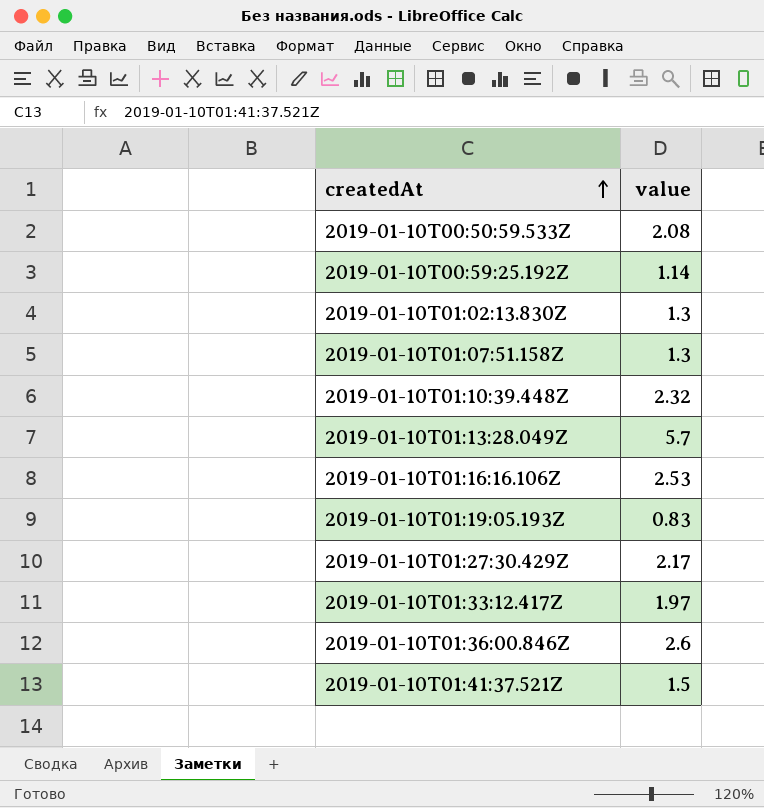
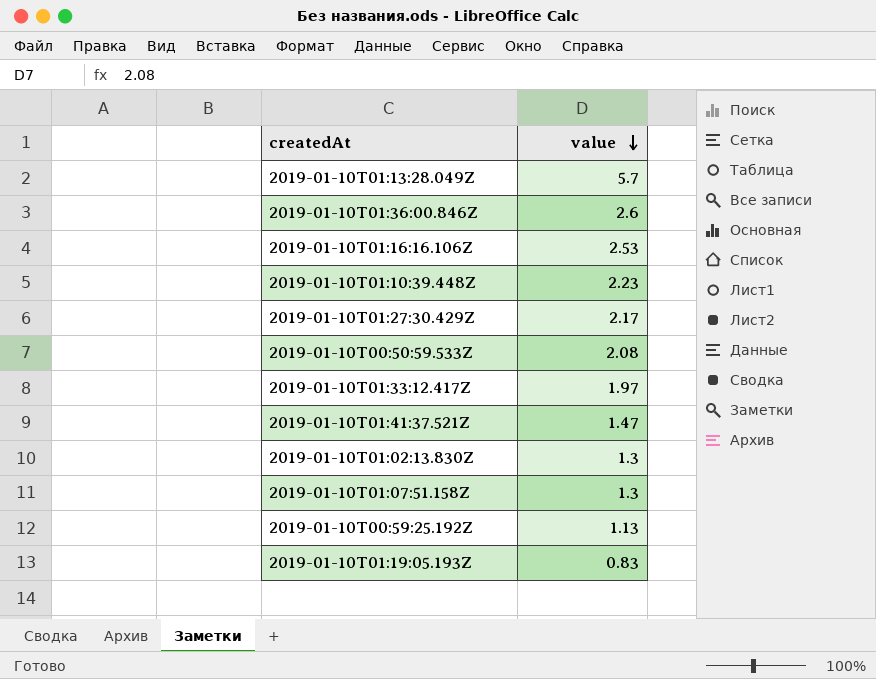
row order: createdAt ascending -> value descending
2019-01-10T01:10:39.448Z | value: 2.32 -> 2.23
2019-01-10T01:41:37.521Z | value: 1.5 -> 1.47
2019-01-10T00:59:25.192Z | value: 1.14 -> 1.13

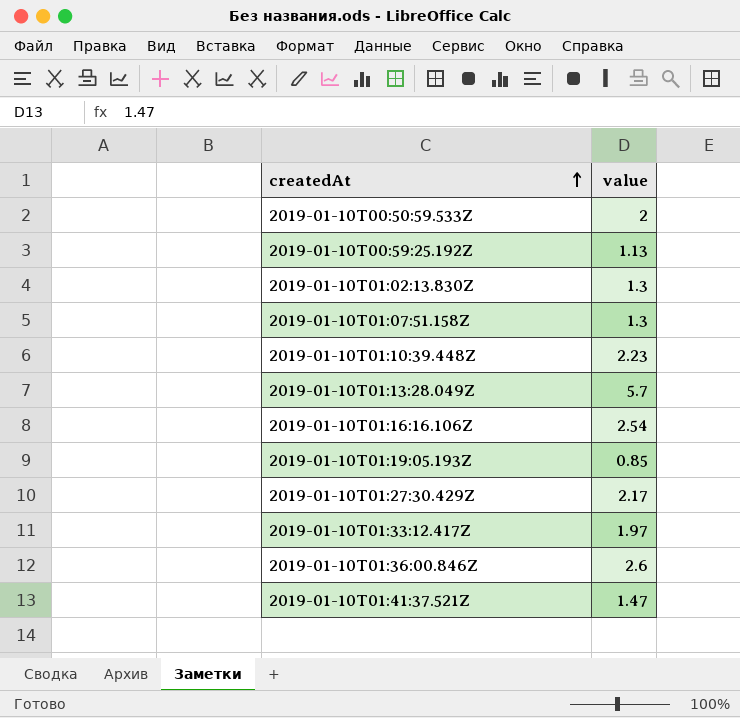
row order: value descending -> createdAt ascending
2019-01-10T00:50:59.533Z | value: 2.08 -> 2
2019-01-10T01:16:16.106Z | value: 2.53 -> 2.54
2019-01-10T01:19:05.193Z | value: 0.83 -> 0.85

